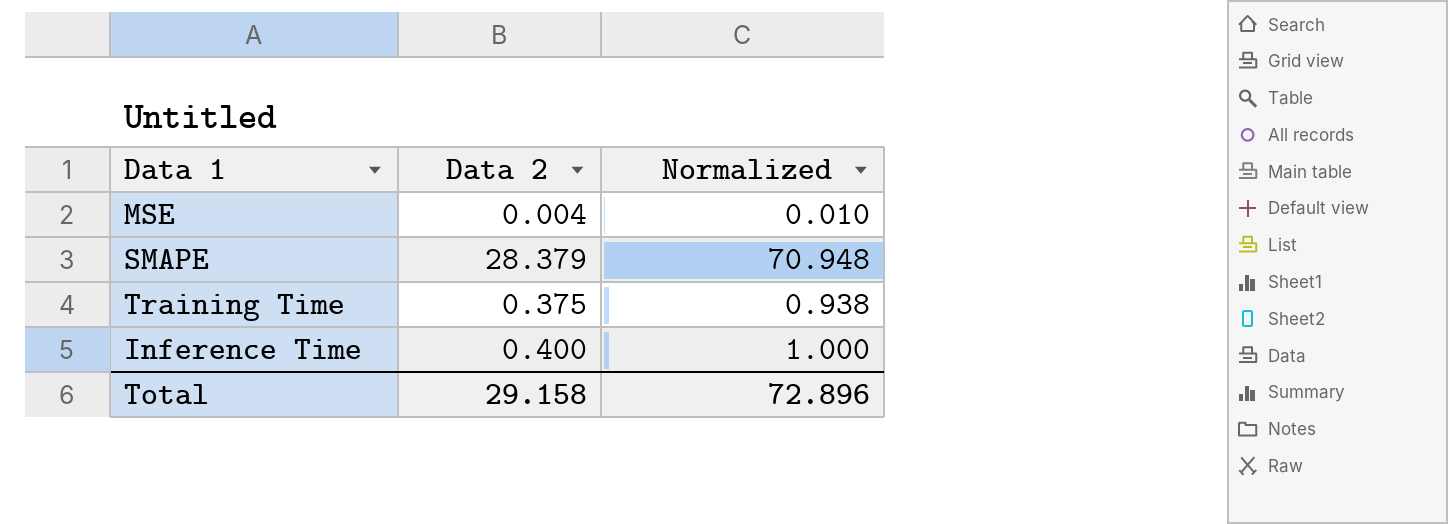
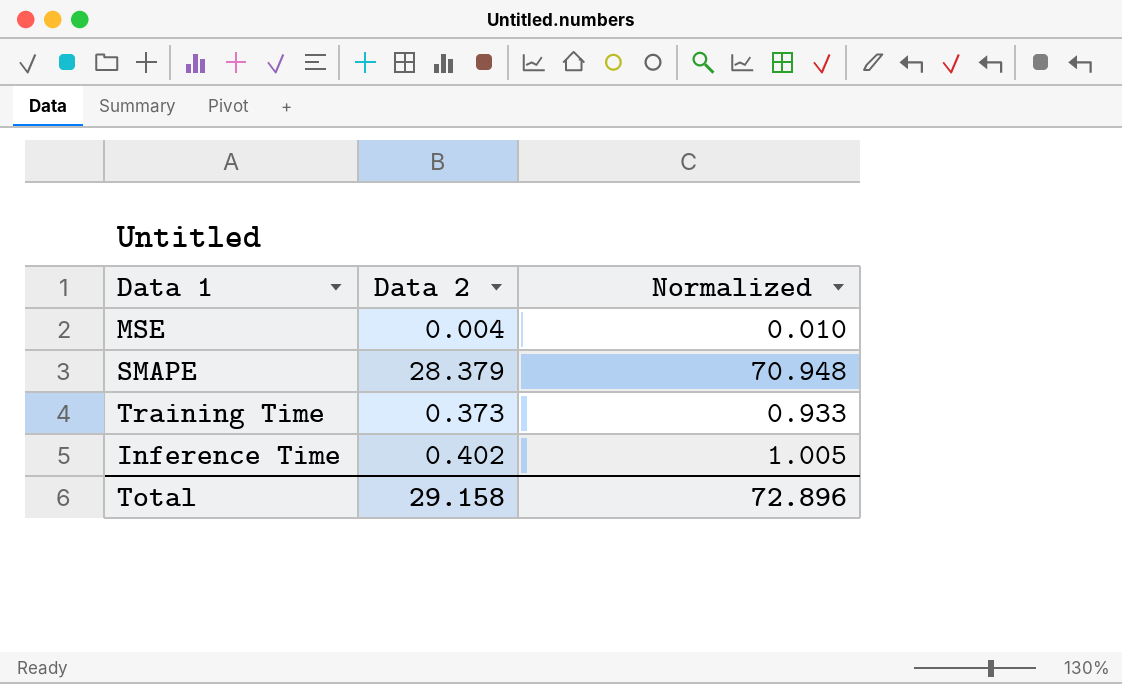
Training Time | Data 2: 0.375 -> 0.373
Training Time | Normalized: 0.938 -> 0.933
Inference Time | Data 2: 0.400 -> 0.402
Inference Time | Normalized: 1.000 -> 1.005

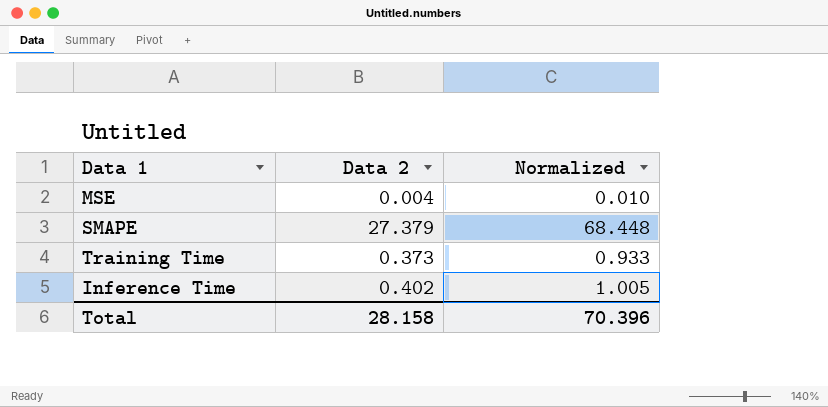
SMAPE | Data 2: 28.379 -> 27.379
SMAPE | Normalized: 70.948 -> 68.448
Total | Data 2: 29.158 -> 28.158
Total | Normalized: 72.896 -> 70.396

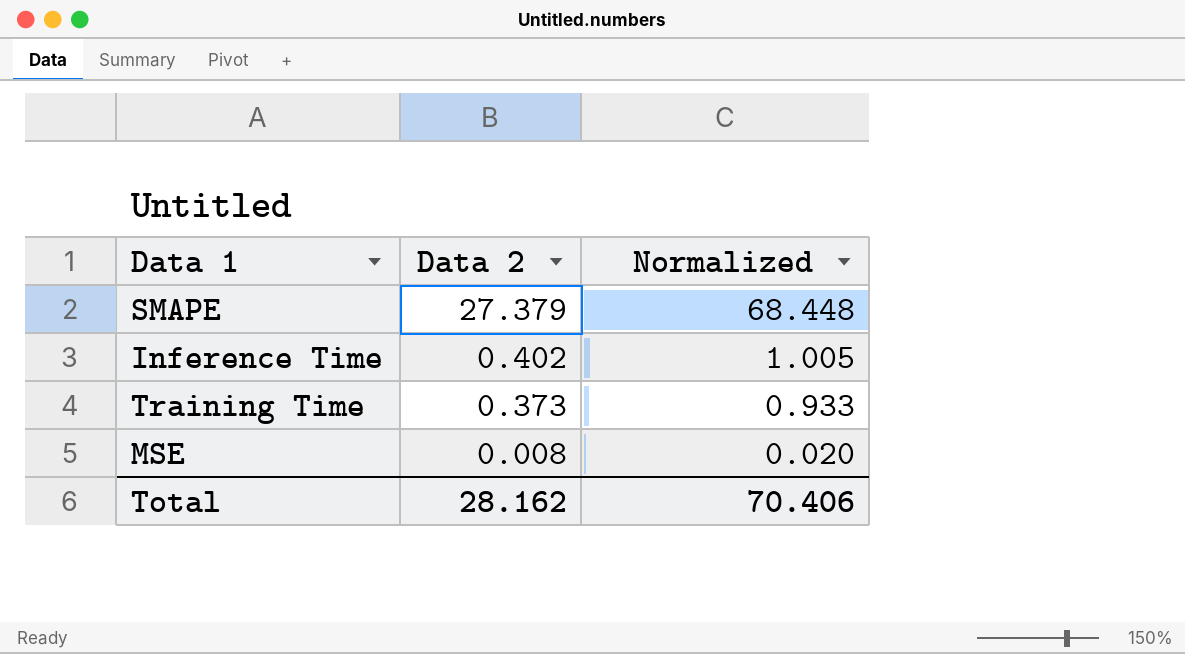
row order: none -> Data 2 descending
MSE | Data 2: 0.004 -> 0.008
MSE | Normalized: 0.010 -> 0.020
Total | Data 2: 28.158 -> 28.162
Total | Normalized: 70.396 -> 70.406

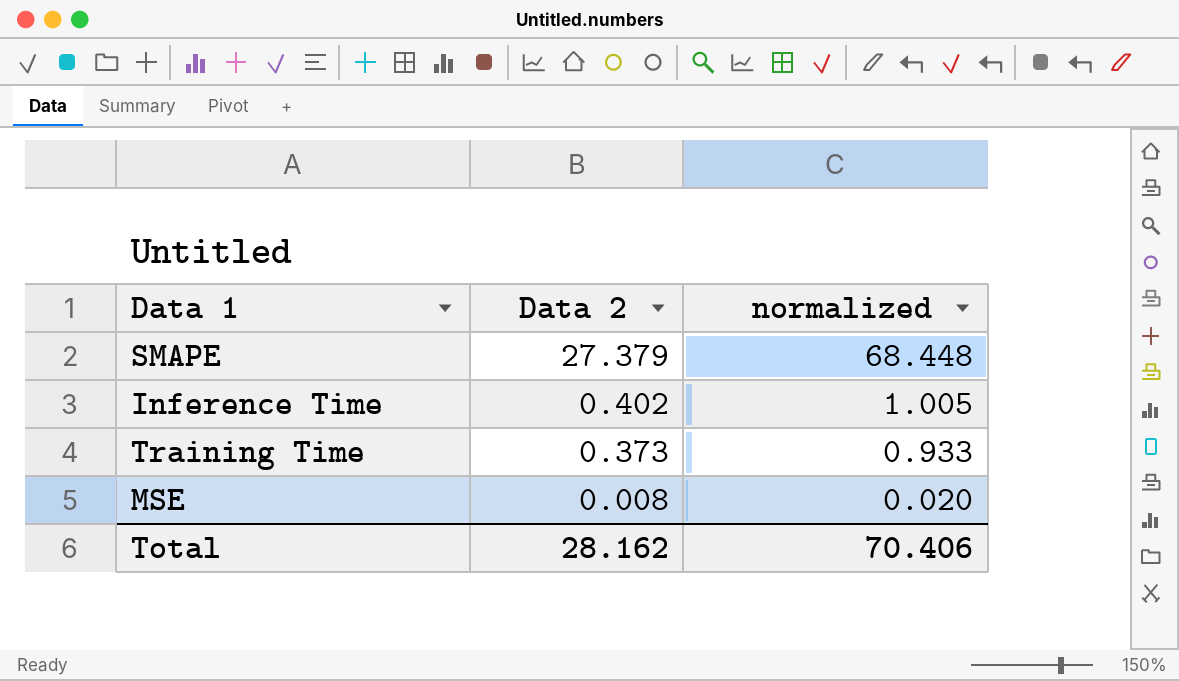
column name: Normalized -> normalized

